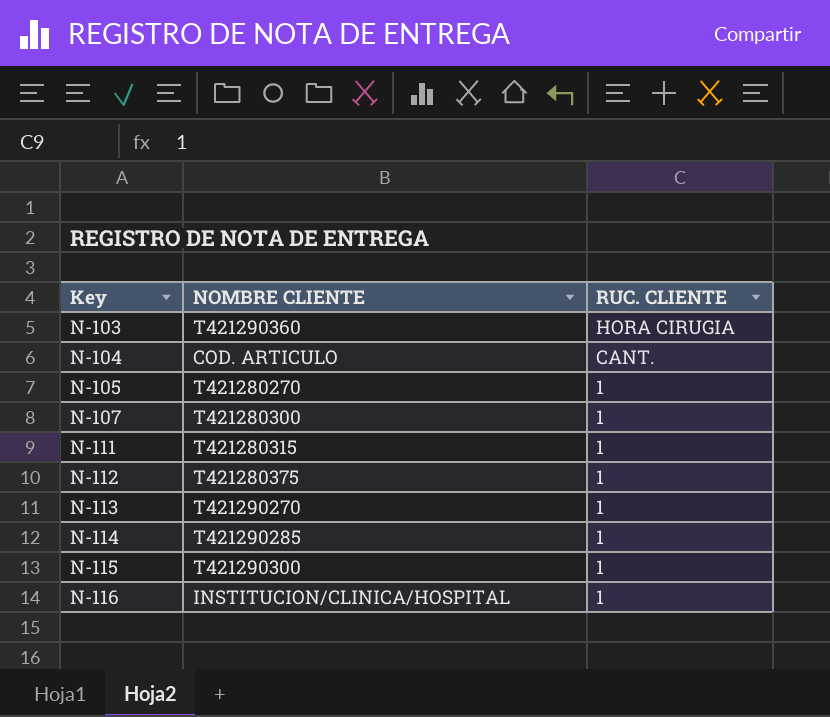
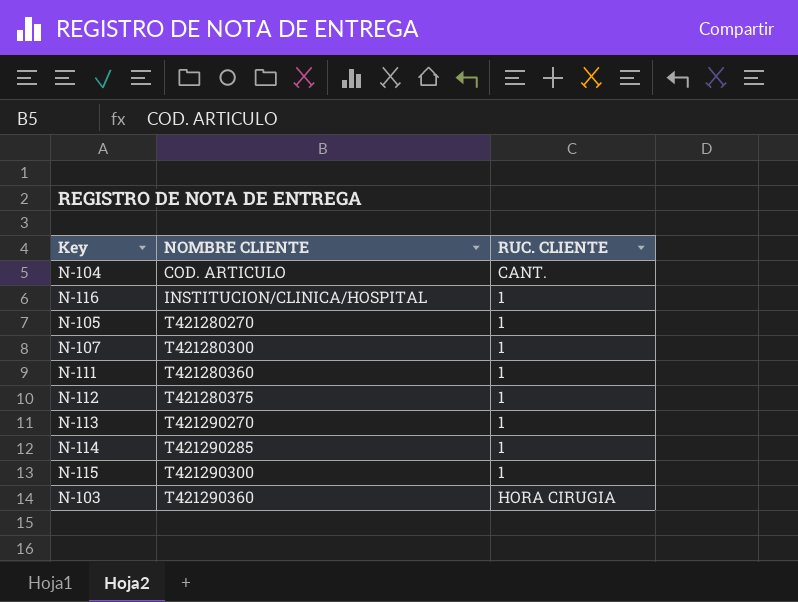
row order: Key ascending -> NOMBRE CLIENTE ascending
N-111 | NOMBRE CLIENTE: T421280315 -> T421280360

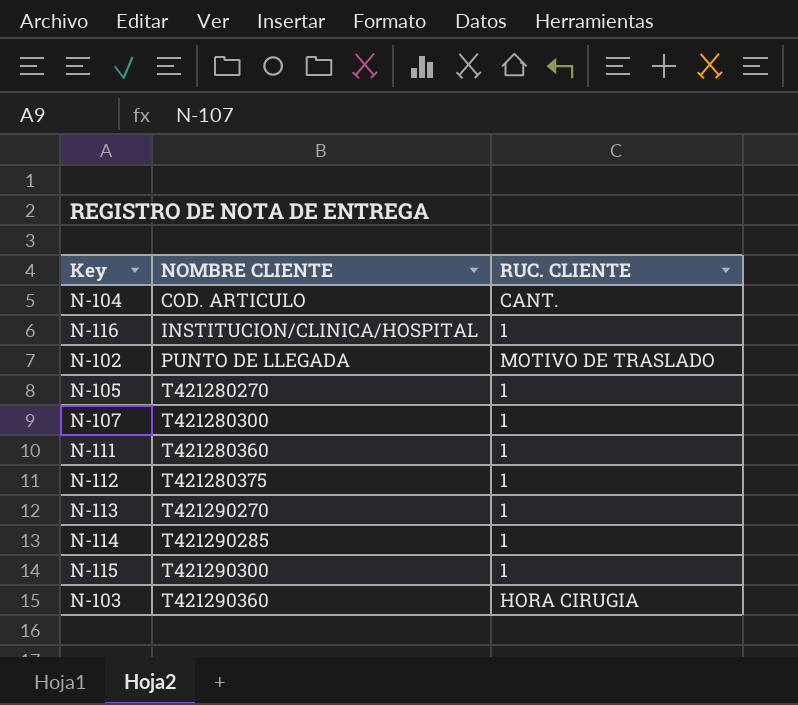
row N-102: none -> PUNTO DE LLEGADA | MOTIVO DE TRASLADO

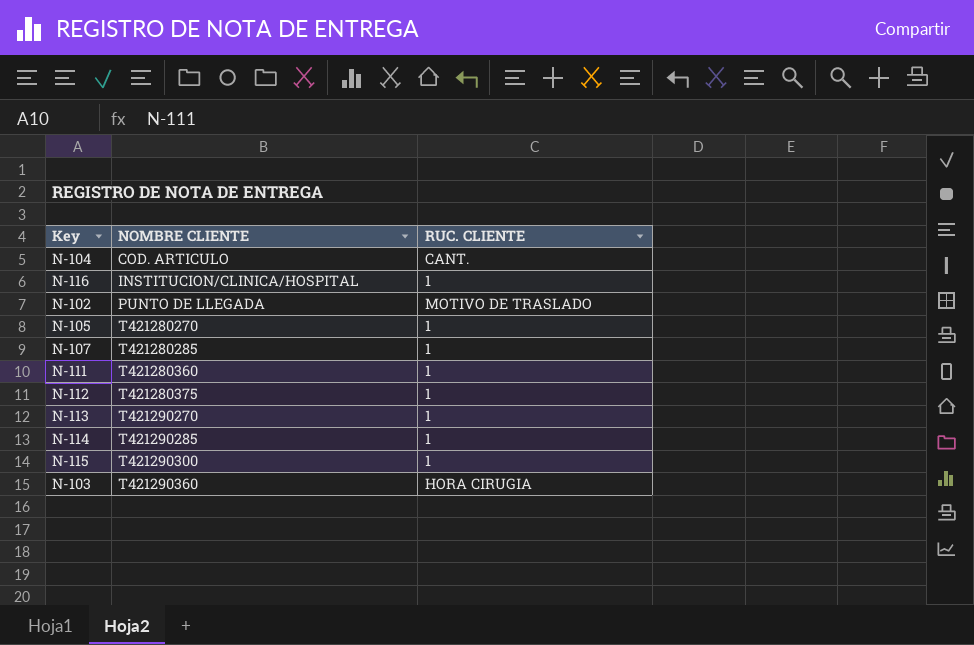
N-107 | NOMBRE CLIENTE: T421280300 -> T421280285

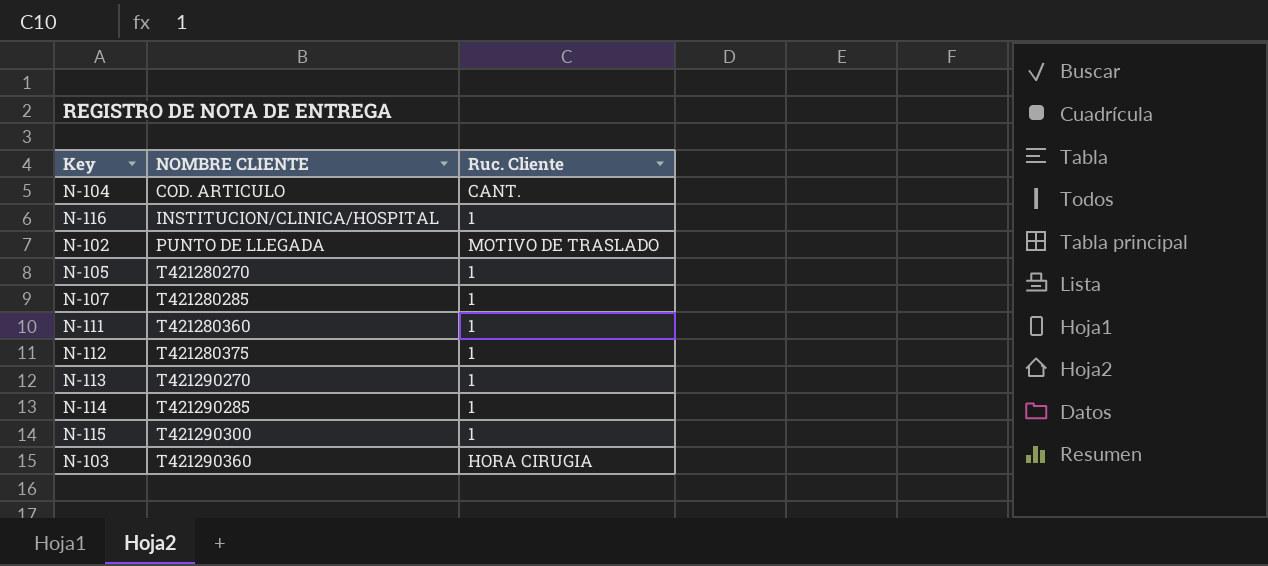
column name: RUC. CLIENTE -> Ruc. Cliente

